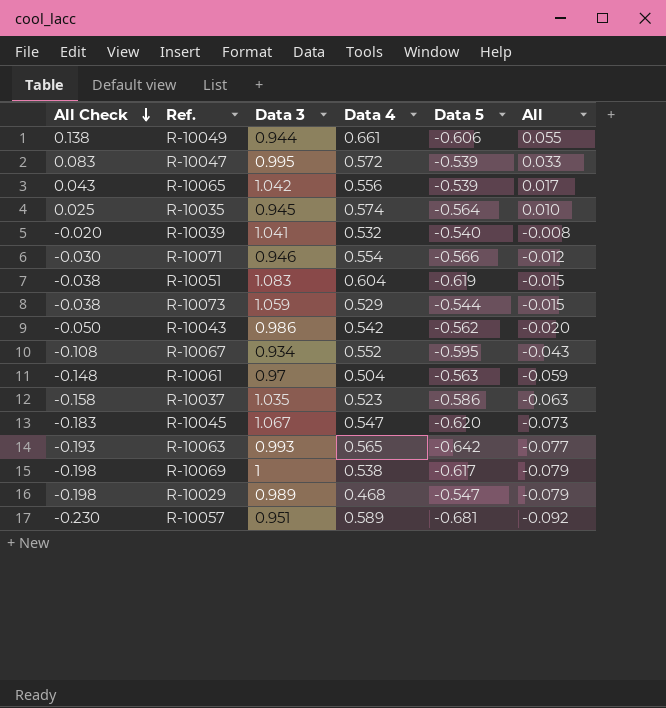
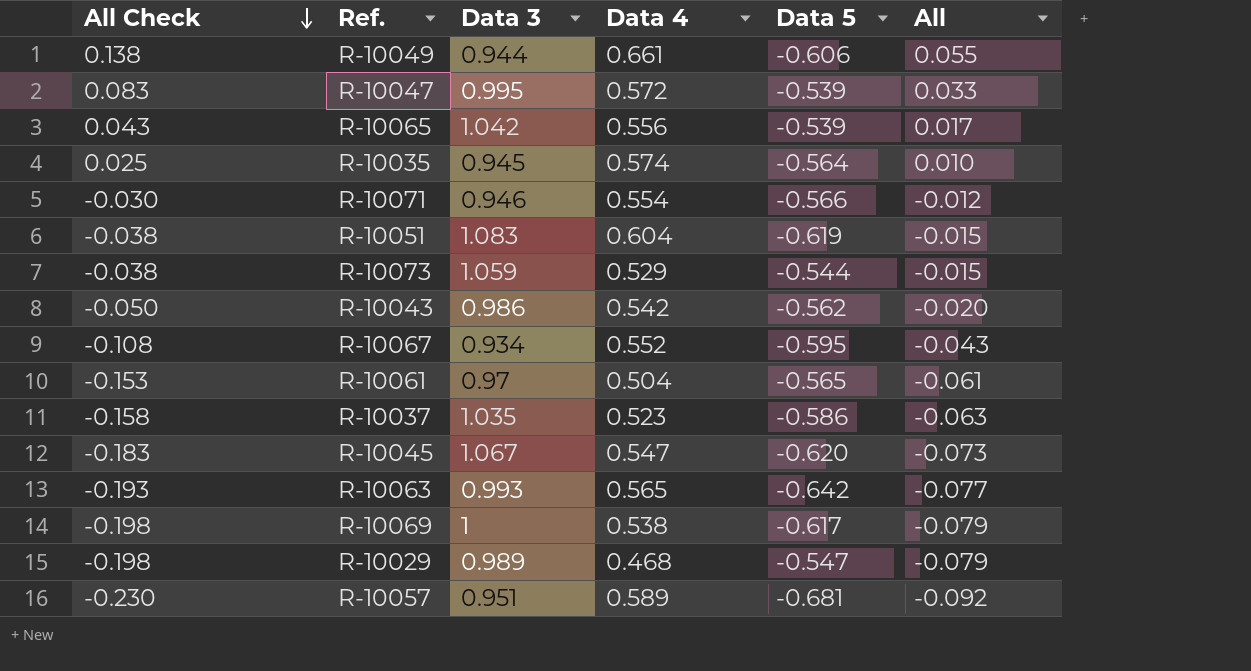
row R-10039: -0.020 | 1.041 | 0.532 | -0.540 | -0.008 -> none
R-10061 | All Check: -0.148 -> -0.153
R-10061 | Data 5: -0.563 -> -0.565
R-10061 | All: -0.059 -> -0.061

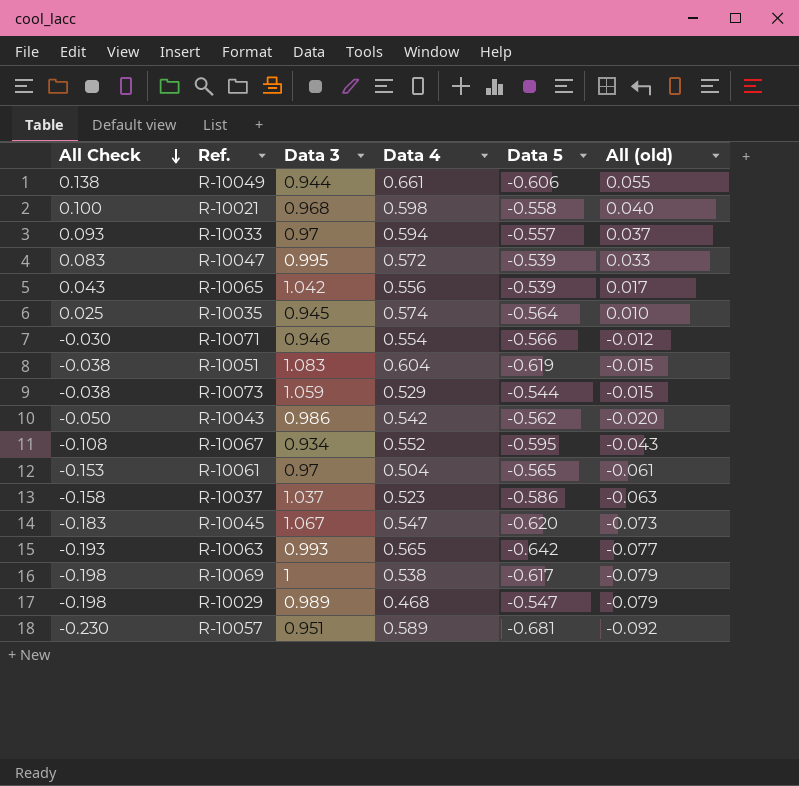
column name: All -> All (old)
row R-10021: none -> 0.100 | 0.968 | 0.598 | -0.558 | 0.040
row R-10033: none -> 0.093 | 0.97 | 0.594 | -0.557 | 0.037
R-10037 | Data 3: 1.035 -> 1.037

